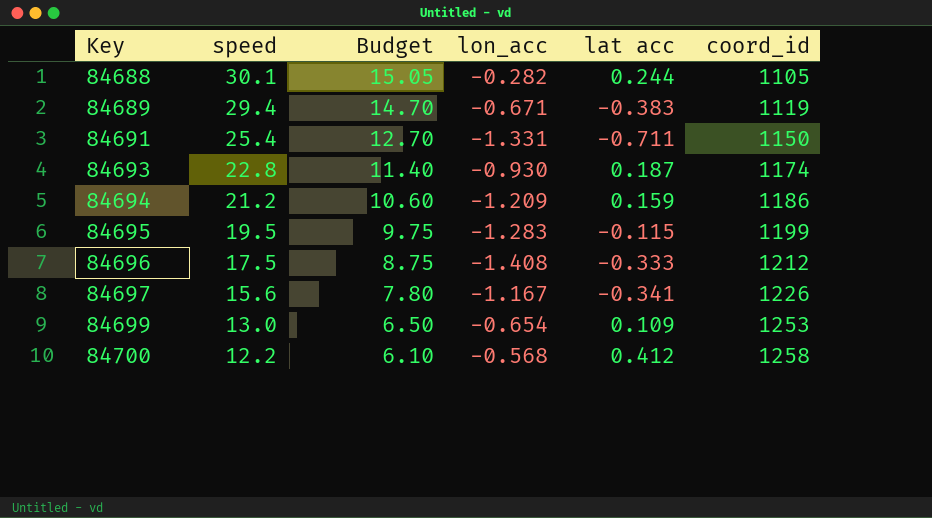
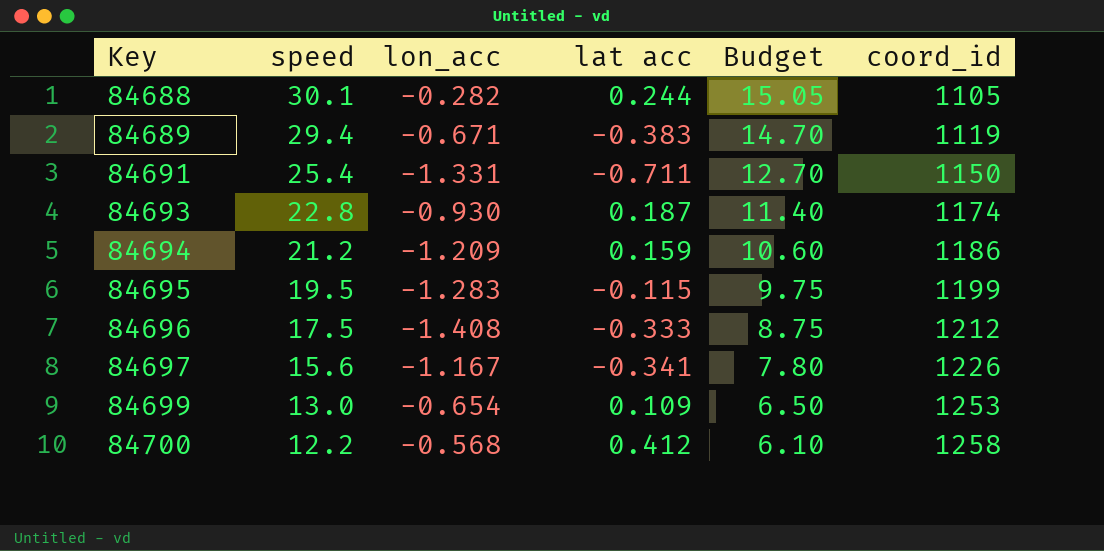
column Budget | position: 3 -> 5

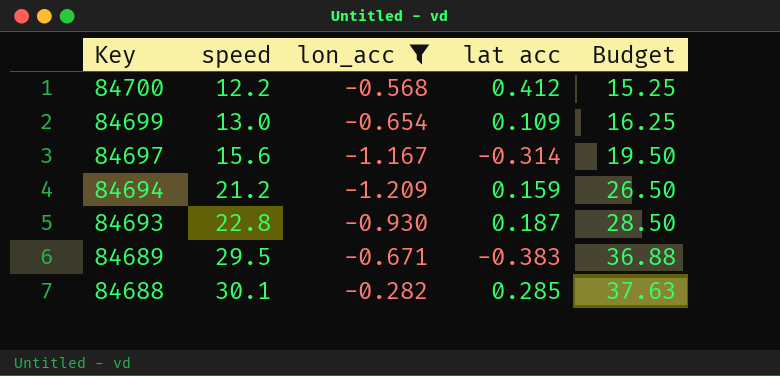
filter: none -> lon_acc >= -1.209
row order: Key ascending -> Key descending
column coord_id | position: 6 -> none
column Budget | formula: [speed] * 0.5 -> [speed] * 1.25
84697 | lat acc: -0.341 -> -0.314
84689 | speed: 29.4 -> 29.5
84688 | lat acc: 0.244 -> 0.285

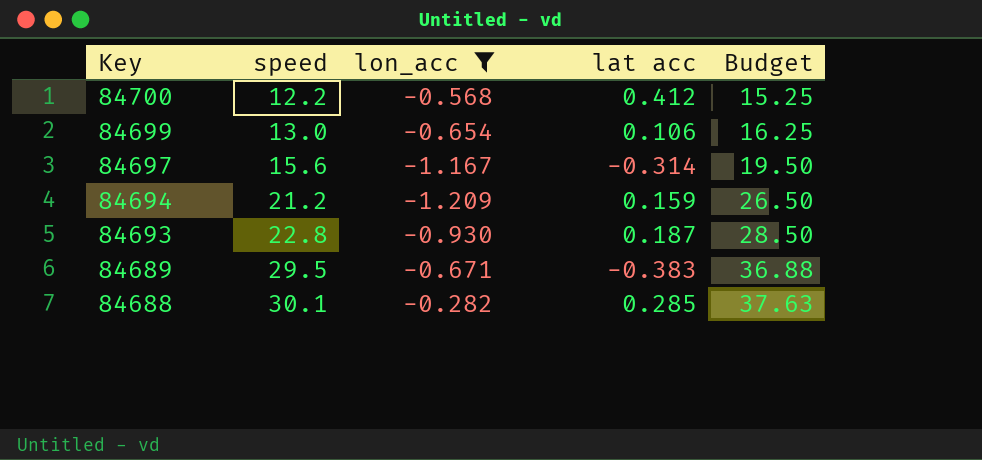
84699 | lat acc: 0.109 -> 0.106

